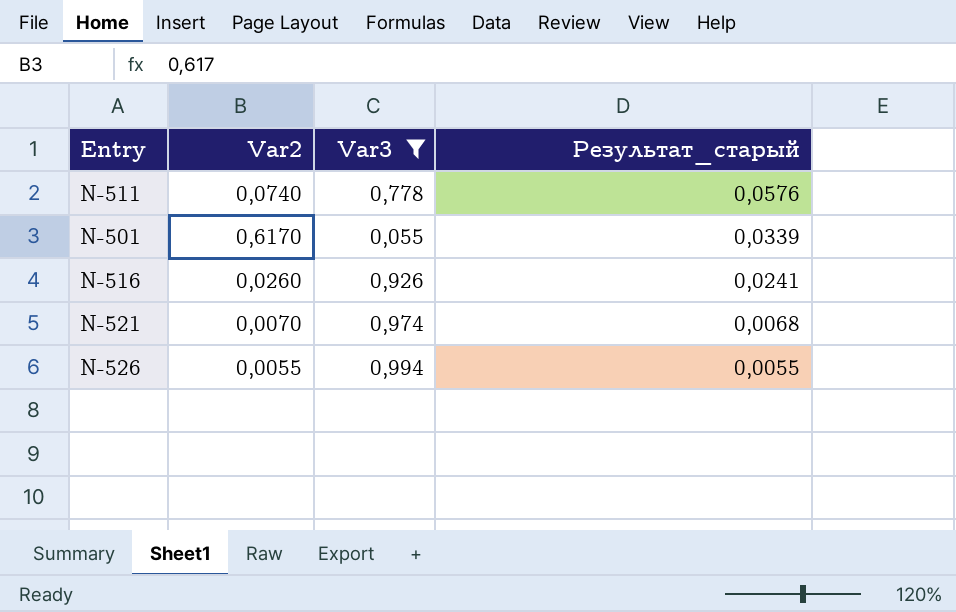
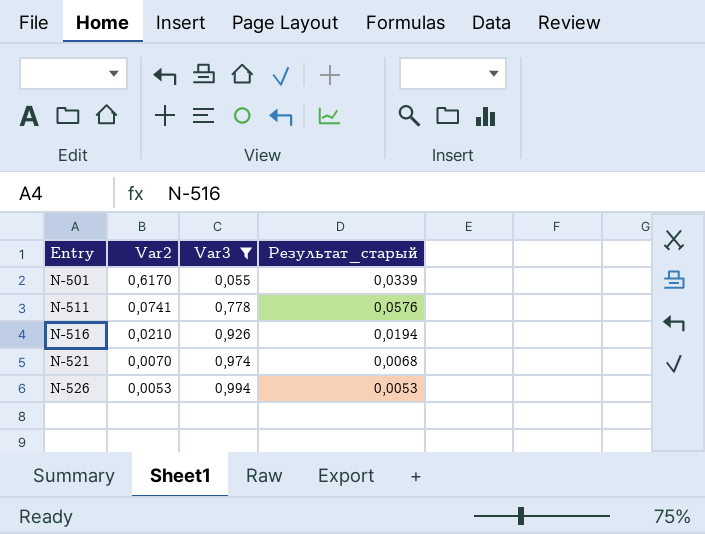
row order: Результат_старый descending -> Entry ascending
N-511 | Var2: 0,0740 -> 0,0741
N-516 | Var2: 0,0260 -> 0,0210
N-516 | Результат_старый: 0,0241 -> 0,0194
N-526 | Var2: 0,0055 -> 0,0053
N-526 | Результат_старый: 0,0055 -> 0,0053

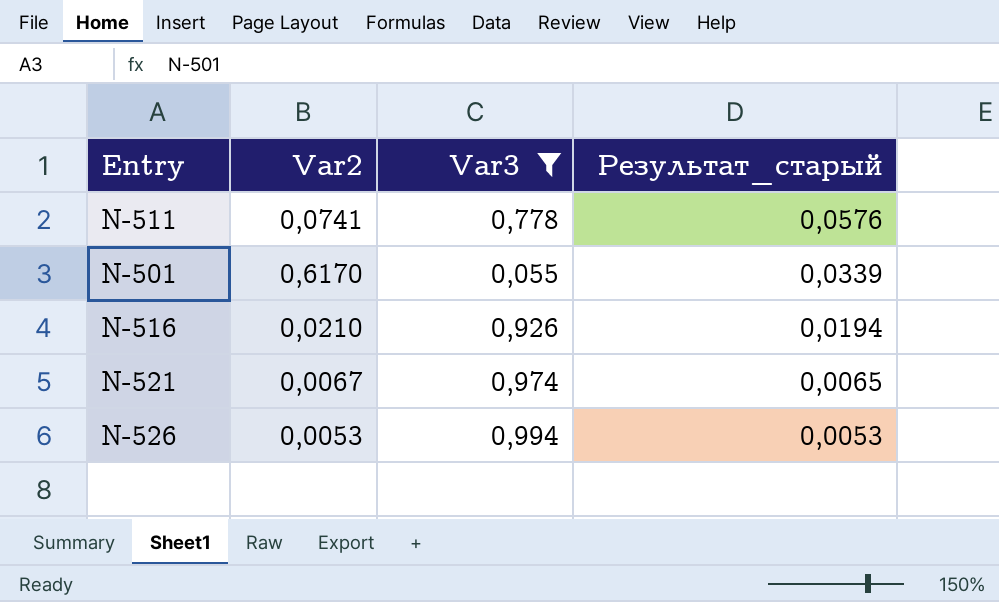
row order: Entry ascending -> Результат_старый descending
N-521 | Var2: 0,0070 -> 0,0067
N-521 | Результат_старый: 0,0068 -> 0,0065

